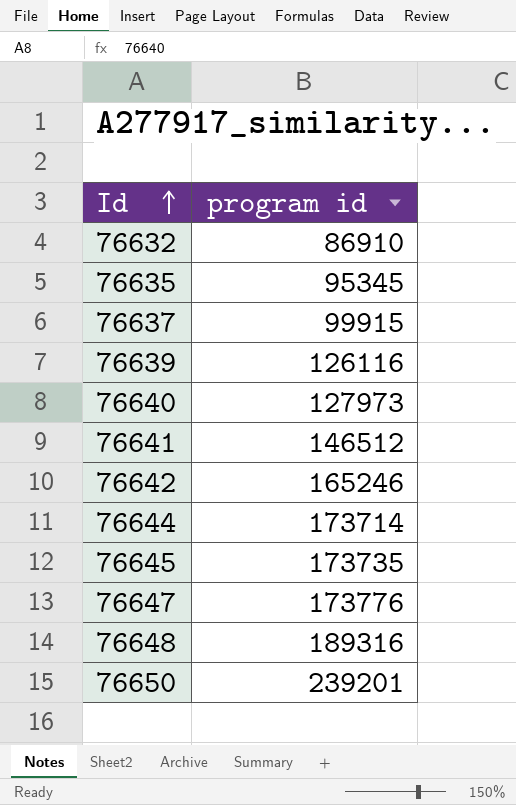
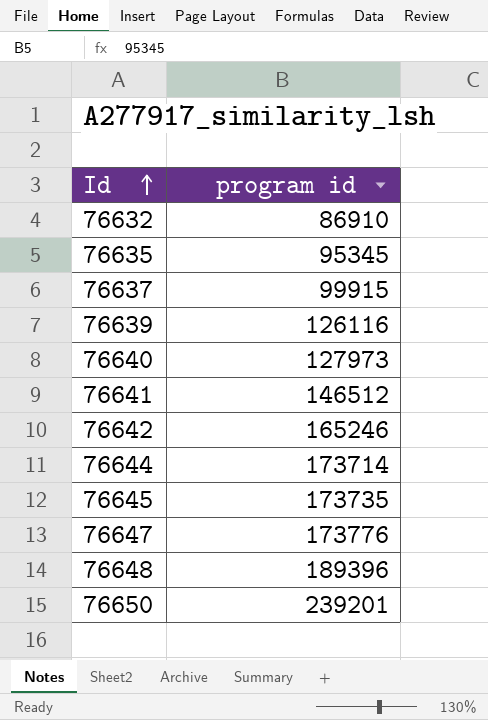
76648 | program id: 189316 -> 189396

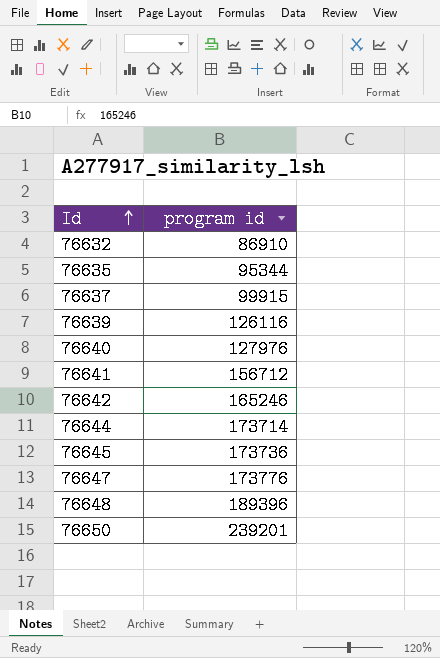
76635 | program id: 95345 -> 95344
76640 | program id: 127973 -> 127976
76641 | program id: 146512 -> 156712
76645 | program id: 173735 -> 173736

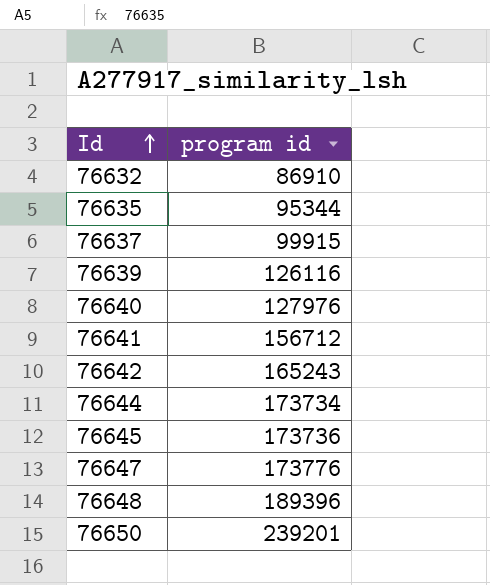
76642 | program id: 165246 -> 165243
76644 | program id: 173714 -> 173734

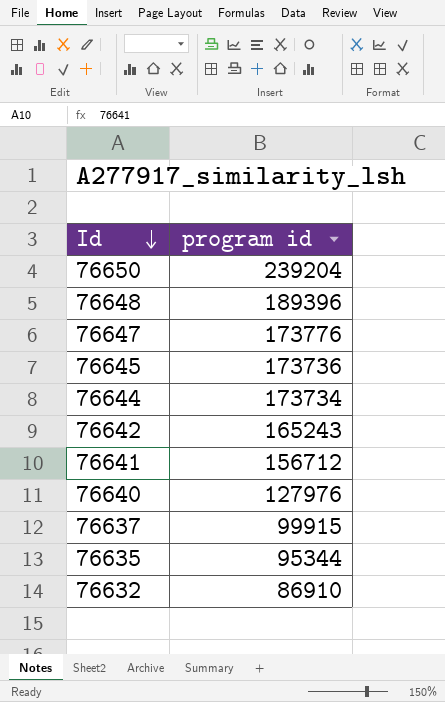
row order: Id ascending -> Id descending
row 76639: 126116 -> none
76650 | program id: 239201 -> 239204

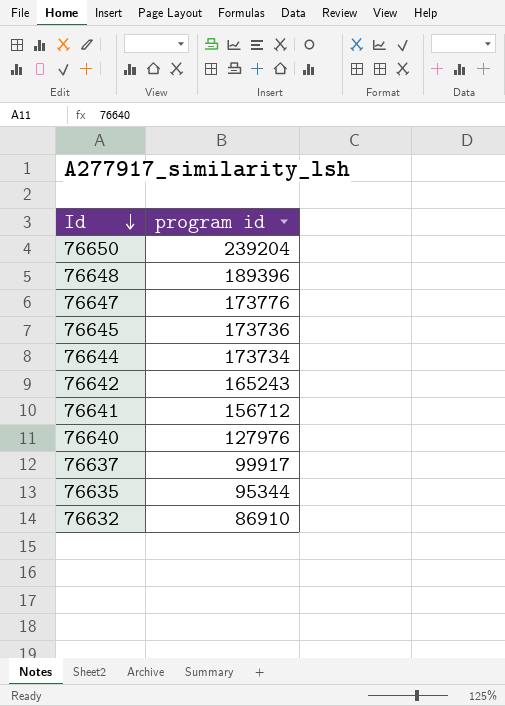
76637 | program id: 99915 -> 99917

